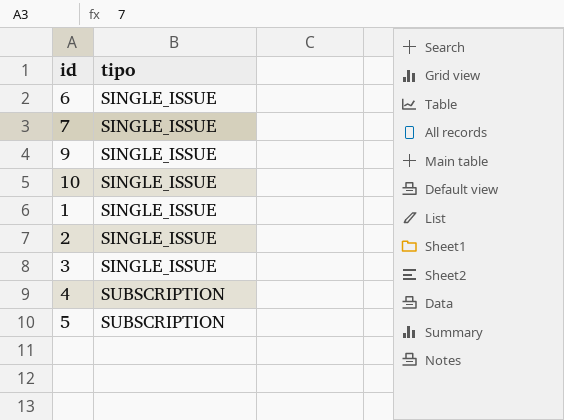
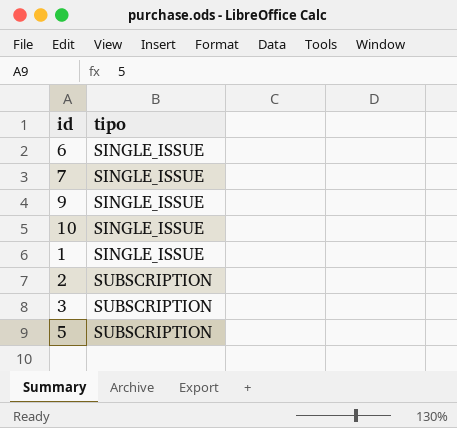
row 4: SUBSCRIPTION -> none
2 | tipo: SINGLE_ISSUE -> SUBSCRIPTION
3 | tipo: SINGLE_ISSUE -> SUBSCRIPTION

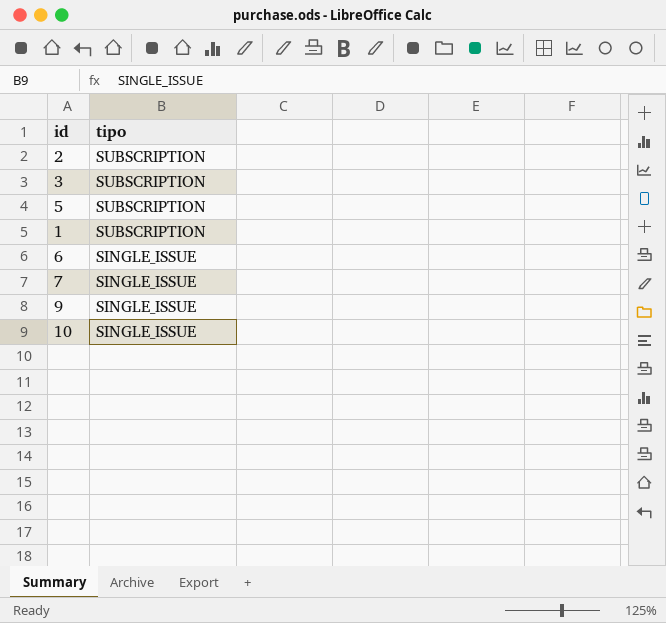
row order: tipo ascending -> tipo descending
1 | tipo: SINGLE_ISSUE -> SUBSCRIPTION

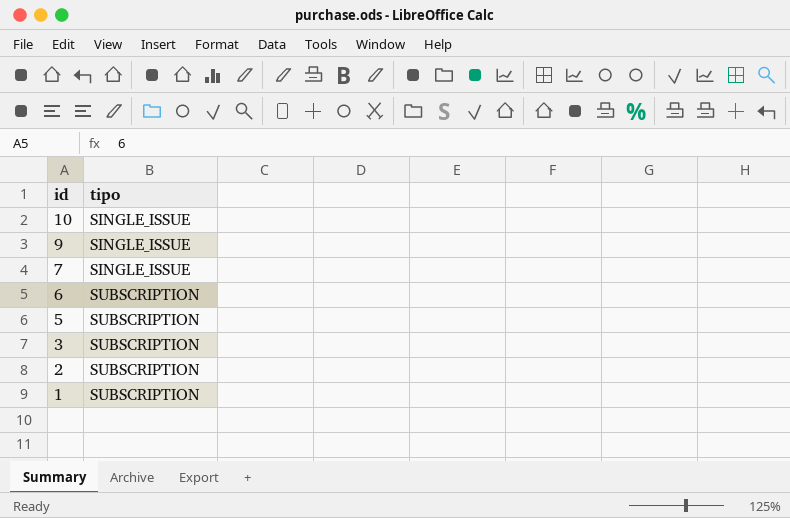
row order: tipo descending -> id descending
6 | tipo: SINGLE_ISSUE -> SUBSCRIPTION

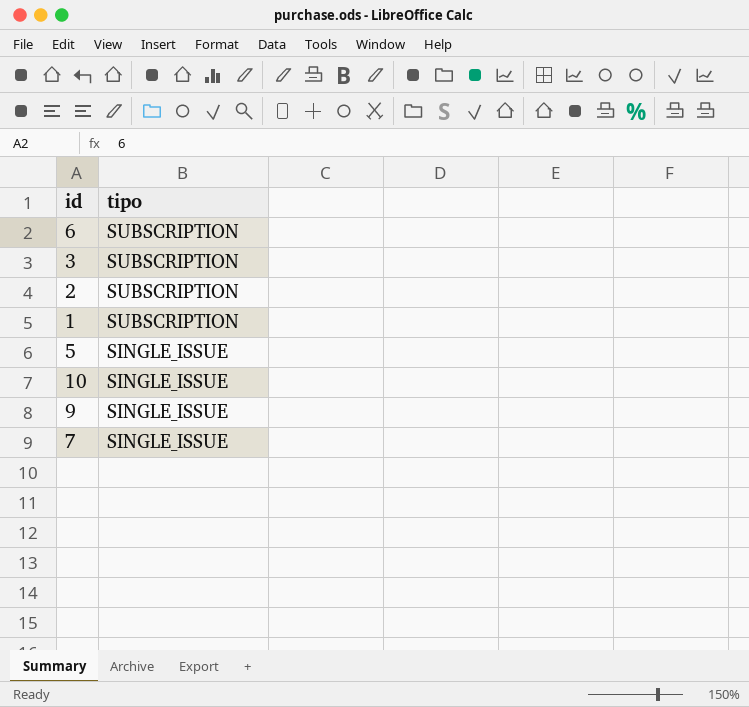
row order: id descending -> tipo descending
5 | tipo: SUBSCRIPTION -> SINGLE_ISSUE

